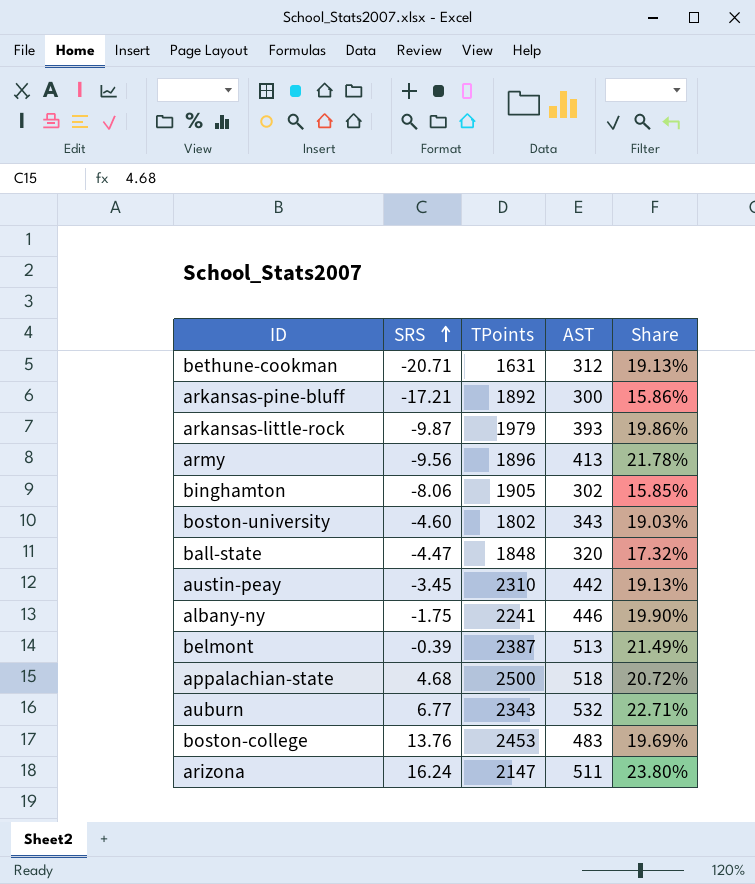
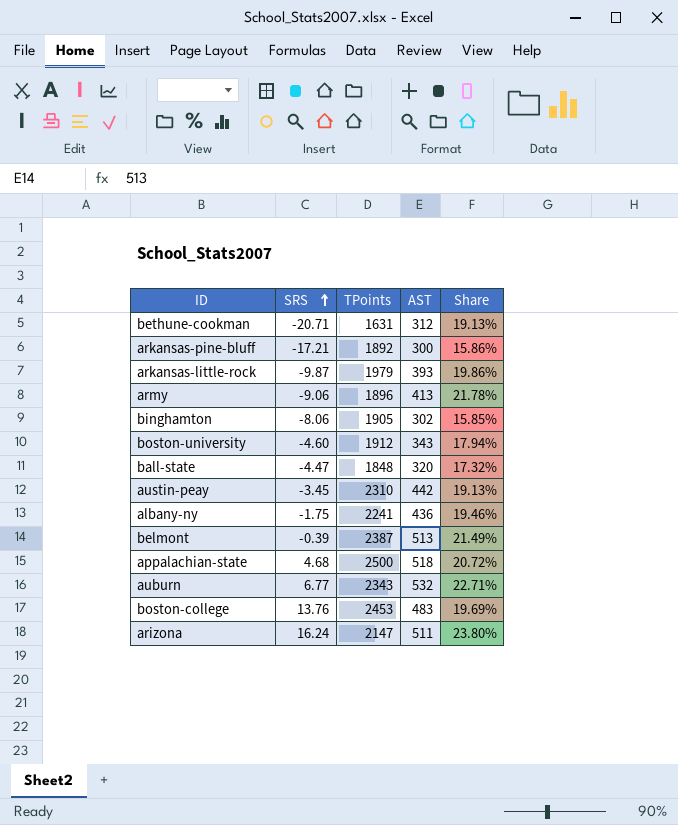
army | SRS: -9.56 -> -9.06
boston-university | TPoints: 1802 -> 1912
boston-university | Share: 19.03% -> 17.94%
albany-ny | AST: 446 -> 436
albany-ny | Share: 19.90% -> 19.46%

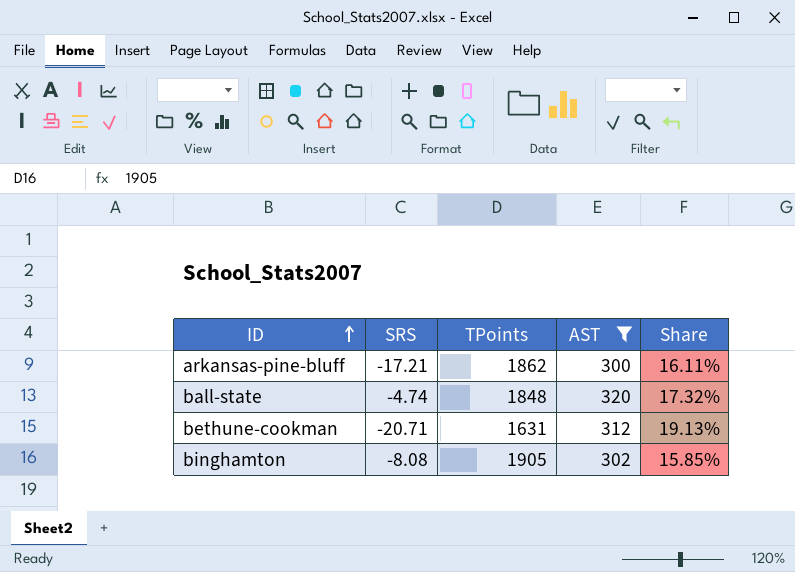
filter: none -> AST <= 320
row order: SRS ascending -> ID ascending
arkansas-pine-bluff | TPoints: 1892 -> 1862
arkansas-pine-bluff | Share: 15.86% -> 16.11%
ball-state | SRS: -4.47 -> -4.74
binghamton | SRS: -8.06 -> -8.08

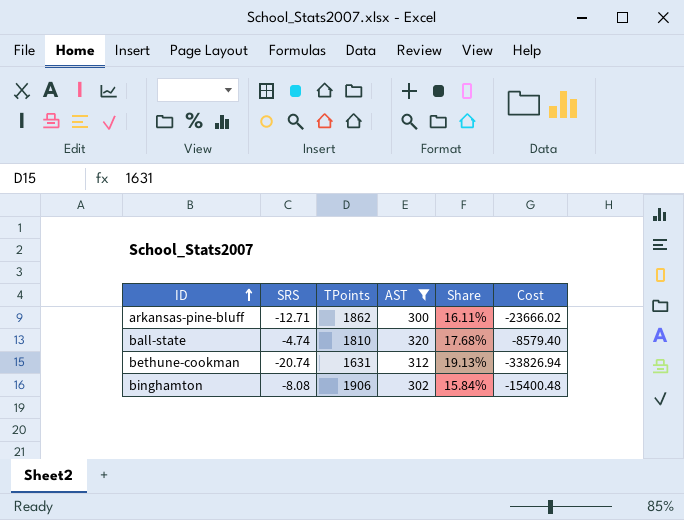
column Cost | formula: none -> [SRS] * [TPoints]
arkansas-pine-bluff | SRS: -17.21 -> -12.71
ball-state | TPoints: 1848 -> 1810
ball-state | Share: 17.32% -> 17.68%
bethune-cookman | SRS: -20.71 -> -20.74
binghamton | TPoints: 1905 -> 1906
binghamton | Share: 15.85% -> 15.84%

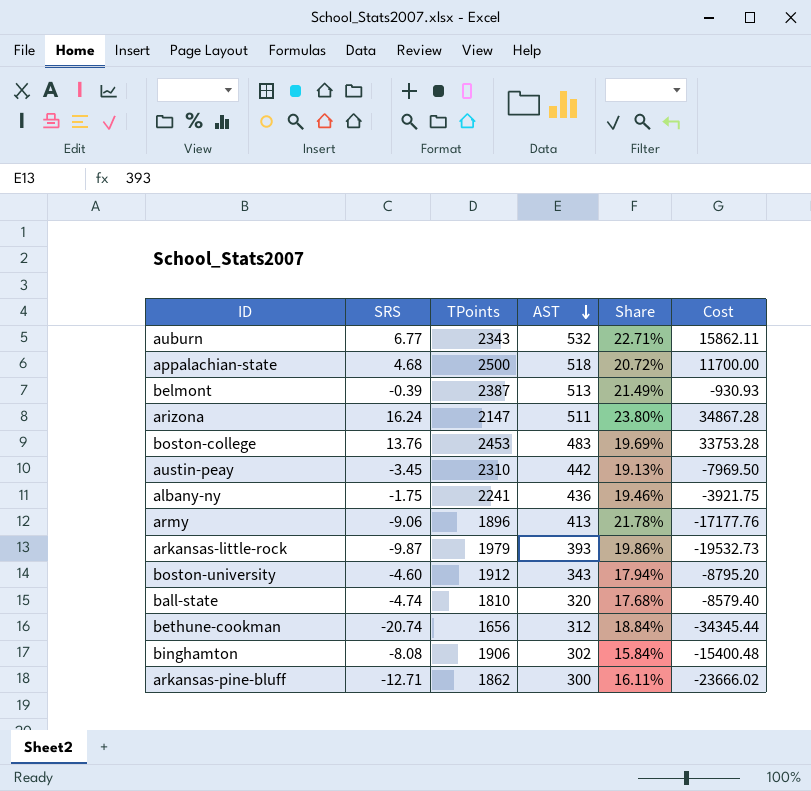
filter: AST <= 320 -> none
row order: ID ascending -> AST descending
bethune-cookman | TPoints: 1631 -> 1656
bethune-cookman | Share: 19.13% -> 18.84%
bethune-cookman | Cost: -33826.94 -> -34345.44

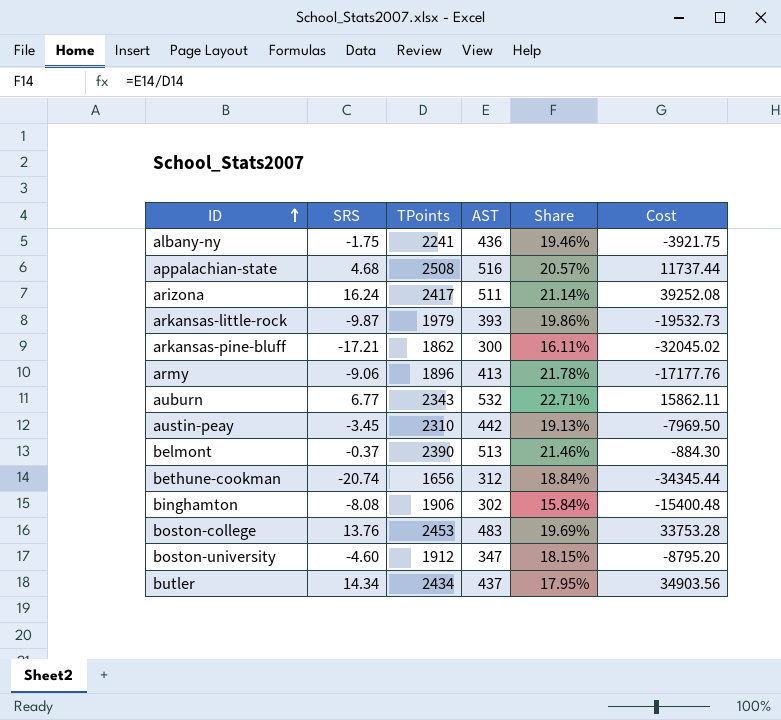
row order: AST descending -> ID ascending
row ball-state: -4.74 | 1810 | 320 | 17.68% | -8579.40 -> none
appalachian-state | TPoints: 2500 -> 2508
appalachian-state | AST: 518 -> 516
appalachian-state | Share: 20.72% -> 20.57%
appalachian-state | Cost: 11700.00 -> 11737.44
arizona | TPoints: 2147 -> 2417
arizona | Share: 23.80% -> 21.14%
arizona | Cost: 34867.28 -> 39252.08
arkansas-pine-bluff | SRS: -12.71 -> -17.21
arkansas-pine-bluff | Cost: -23666.02 -> -32045.02
belmont | SRS: -0.39 -> -0.37
belmont | TPoints: 2387 -> 2390
belmont | Share: 21.49% -> 21.46%
belmont | Cost: -930.93 -> -884.30
boston-university | AST: 343 -> 347
boston-university | Share: 17.94% -> 18.15%
row butler: none -> 14.34 | 2434 | 437 | 17.95% | 34903.56

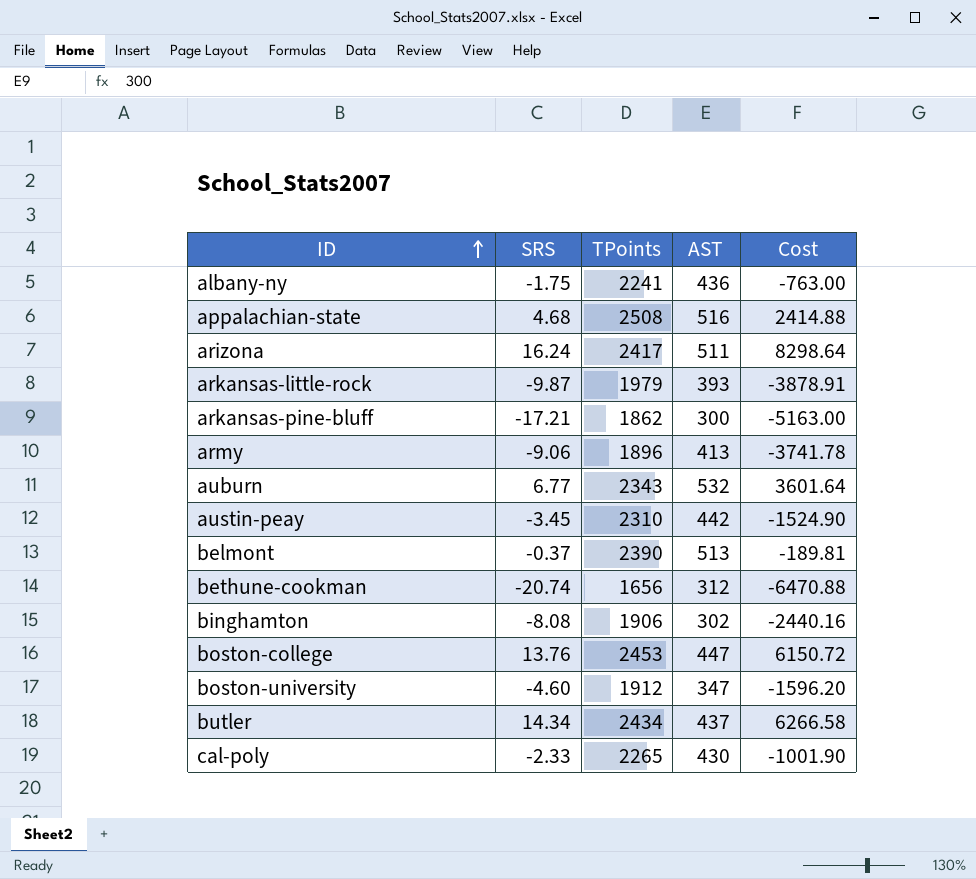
column Share | formula: [AST] / [TPoints] -> none
column Cost | formula: [SRS] * [TPoints] -> [SRS] * [AST]
boston-college | AST: 483 -> 447
row cal-poly: none -> -2.33 | 2265 | 430 | -1001.90

